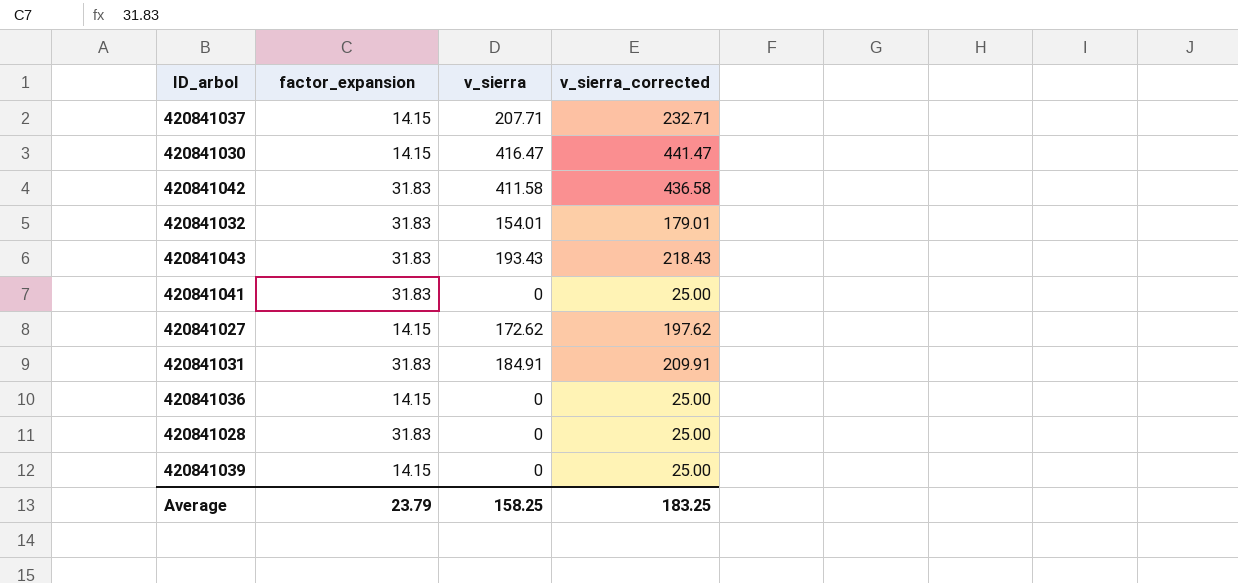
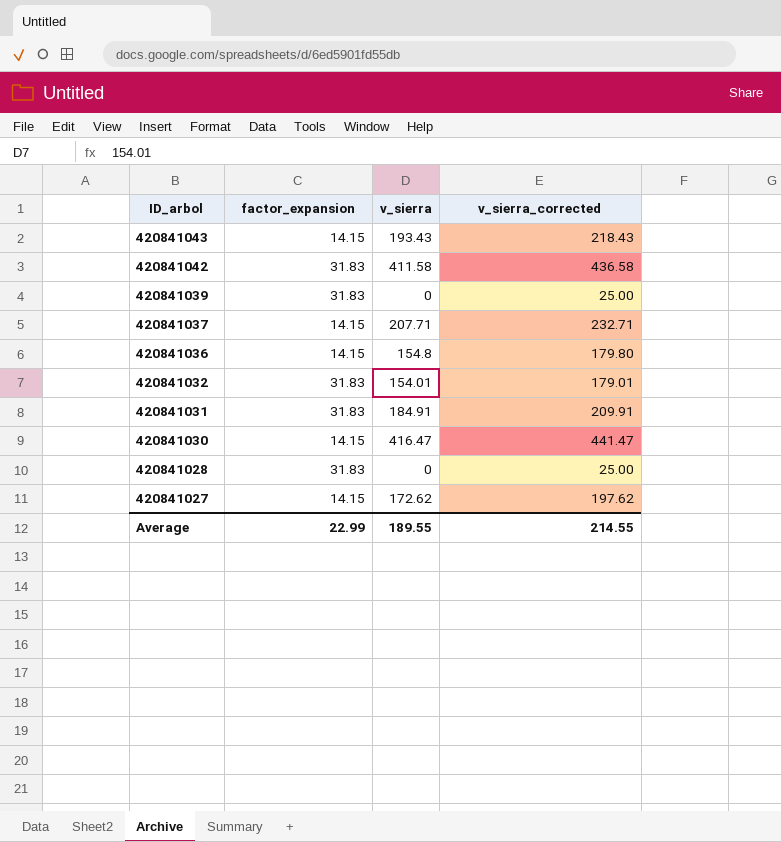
row order: none -> ID_arbol descending
row 420841041: 31.83 | 0 | 25.00 -> none
420841043 | factor_expansion: 31.83 -> 14.15
420841039 | factor_expansion: 14.15 -> 31.83
420841036 | v_sierra: 0 -> 154.8
420841036 | v_sierra_corrected: 25.00 -> 179.80
Average | factor_expansion: 23.79 -> 22.99
Average | v_sierra: 158.25 -> 189.55
Average | v_sierra_corrected: 183.25 -> 214.55

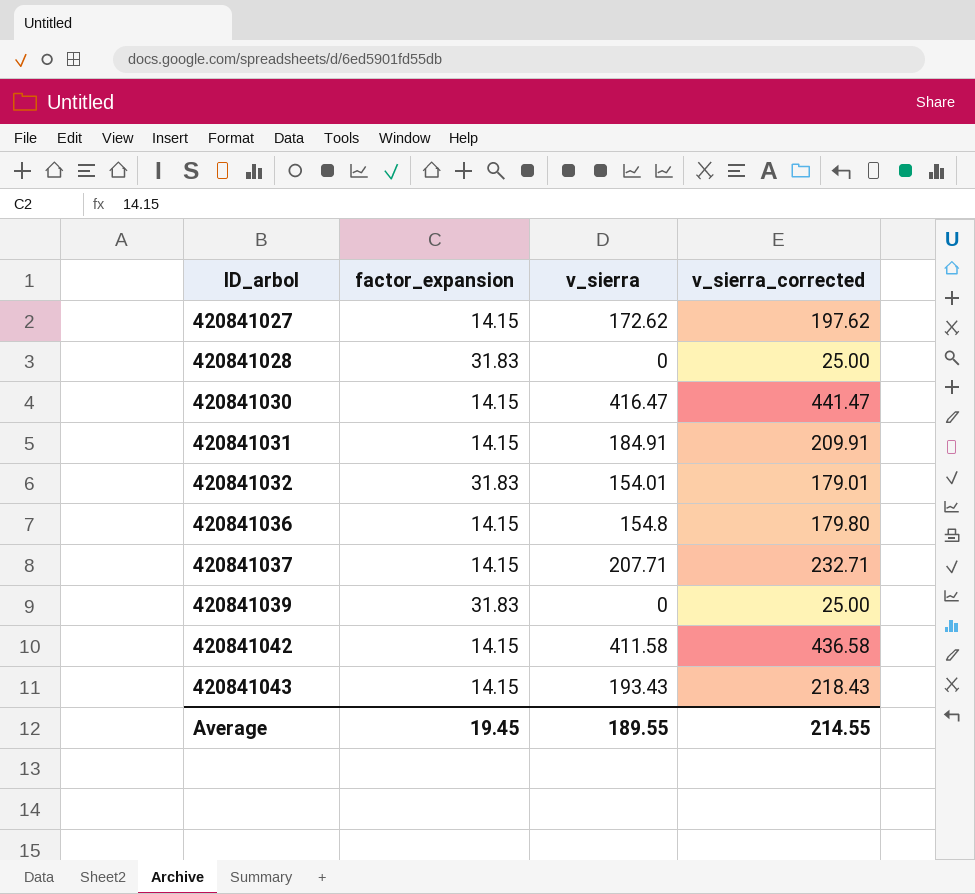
row order: ID_arbol descending -> ID_arbol ascending
420841031 | factor_expansion: 31.83 -> 14.15
420841042 | factor_expansion: 31.83 -> 14.15
Average | factor_expansion: 22.99 -> 19.45

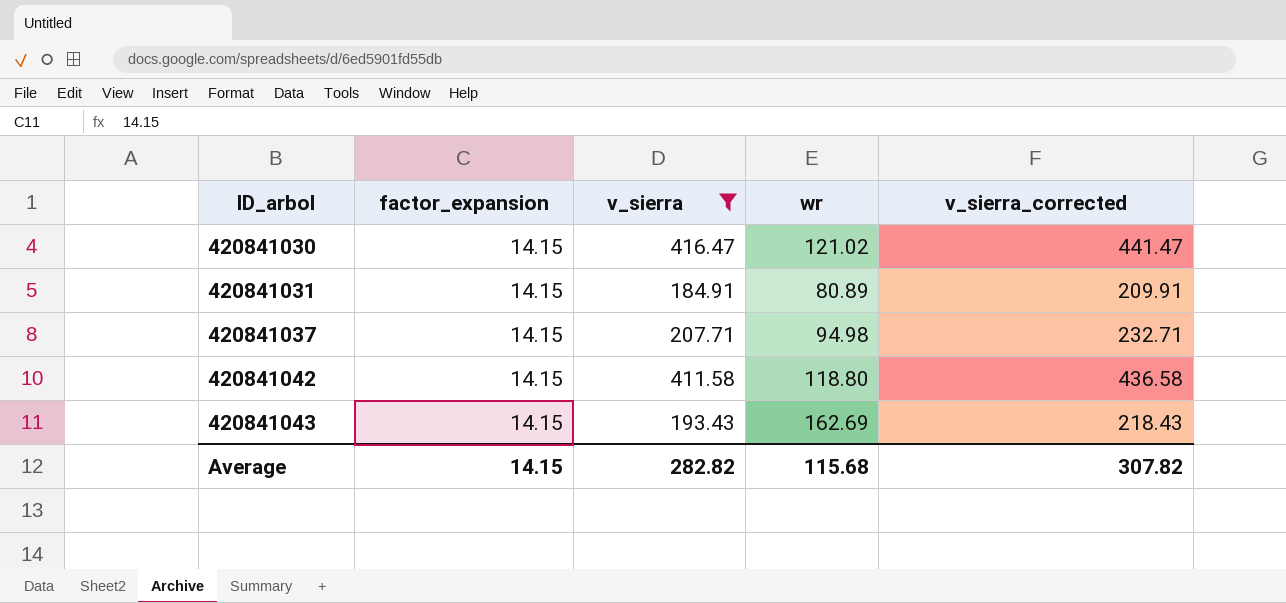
filter: none -> v_sierra >= 184.91
column wr | position: none -> 4
Average | factor_expansion: 19.45 -> 14.15
Average | v_sierra: 189.55 -> 282.82
Average | v_sierra_corrected: 214.55 -> 307.82

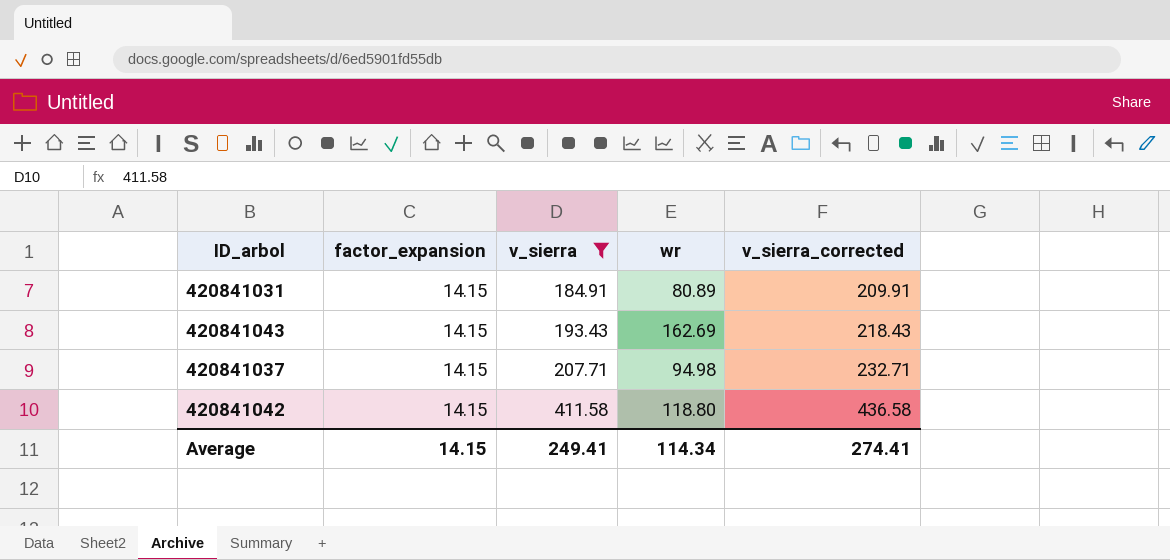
row order: ID_arbol ascending -> v_sierra ascending
row 420841030: 14.15 | 416.47 | 121.02 | 441.47 -> none
Average | v_sierra: 282.82 -> 249.41
Average | wr: 115.68 -> 114.34
Average | v_sierra_corrected: 307.82 -> 274.41

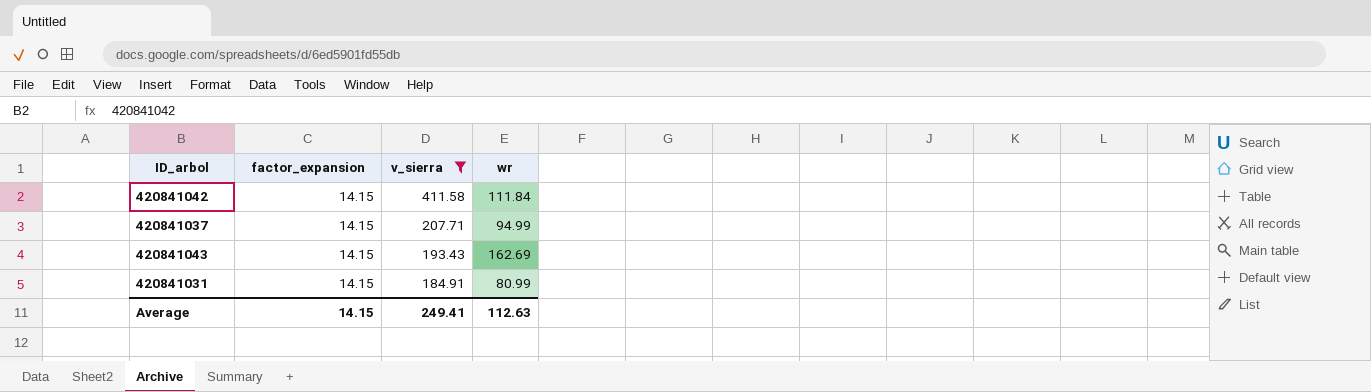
row order: v_sierra ascending -> v_sierra descending
column v_sierra_corrected | formula: [v_sierra] + 25 -> none
420841042 | wr: 118.80 -> 111.84
420841037 | wr: 94.98 -> 94.99
420841031 | wr: 80.89 -> 80.99
Average | wr: 114.34 -> 112.63

